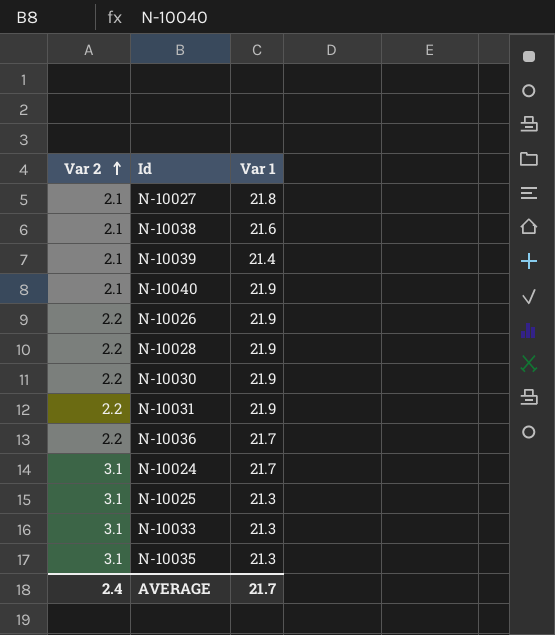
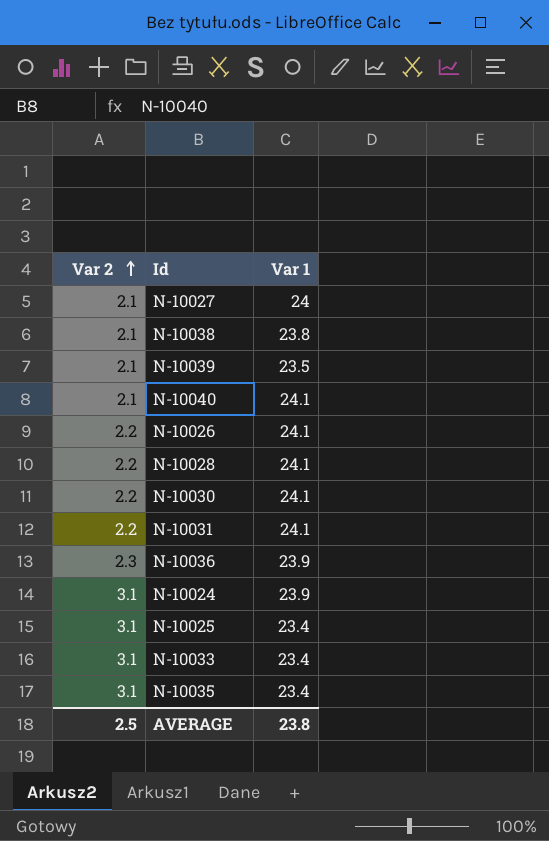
N-10027 | Var 1: 21.8 -> 24
N-10038 | Var 1: 21.6 -> 23.8
N-10039 | Var 1: 21.4 -> 23.5
N-10040 | Var 1: 21.9 -> 24.1
N-10026 | Var 1: 21.9 -> 24.1
N-10028 | Var 1: 21.9 -> 24.1
N-10030 | Var 1: 21.9 -> 24.1
N-10031 | Var 1: 21.9 -> 24.1
N-10036 | Var 2: 2.2 -> 2.3
N-10036 | Var 1: 21.7 -> 23.9
N-10024 | Var 1: 21.7 -> 23.9
N-10025 | Var 1: 21.3 -> 23.4
N-10033 | Var 1: 21.3 -> 23.4
N-10035 | Var 1: 21.3 -> 23.4
AVERAGE | Var 2: 2.4 -> 2.5
AVERAGE | Var 1: 21.7 -> 23.8

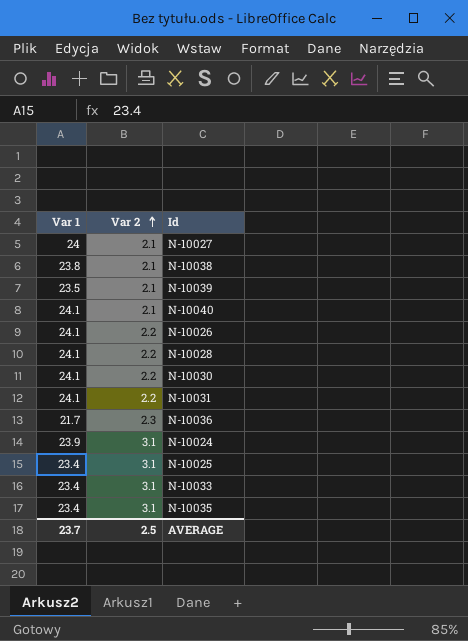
column Var 1 | position: 3 -> 1
N-10036 | Var 1: 23.9 -> 21.7
AVERAGE | Var 1: 23.8 -> 23.7

